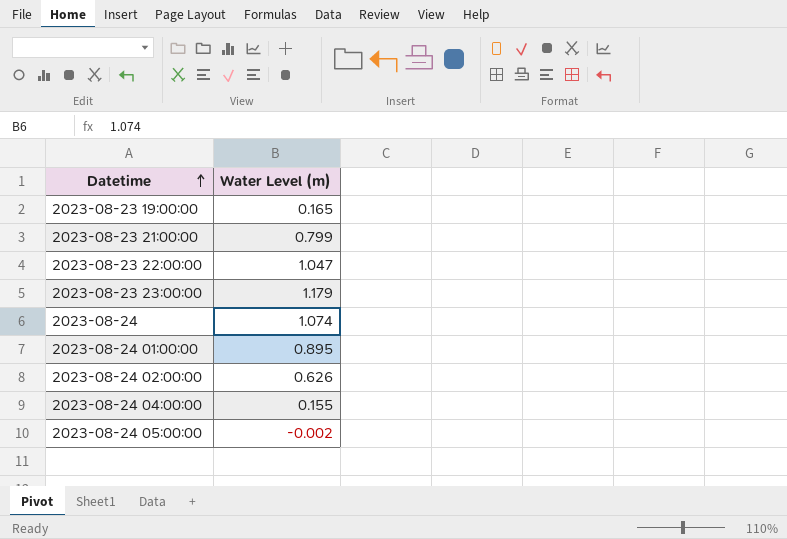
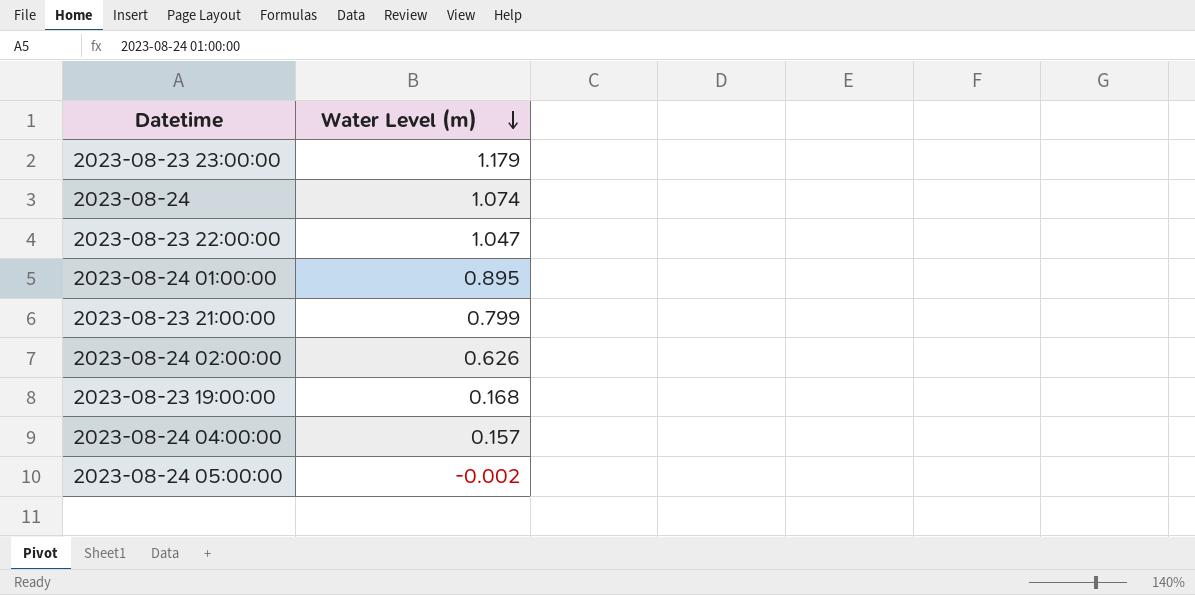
row order: Datetime ascending -> Water Level (m) descending
2023-08-23 19:00:00 | Water Level (m): 0.165 -> 0.168
2023-08-24 04:00:00 | Water Level (m): 0.155 -> 0.157

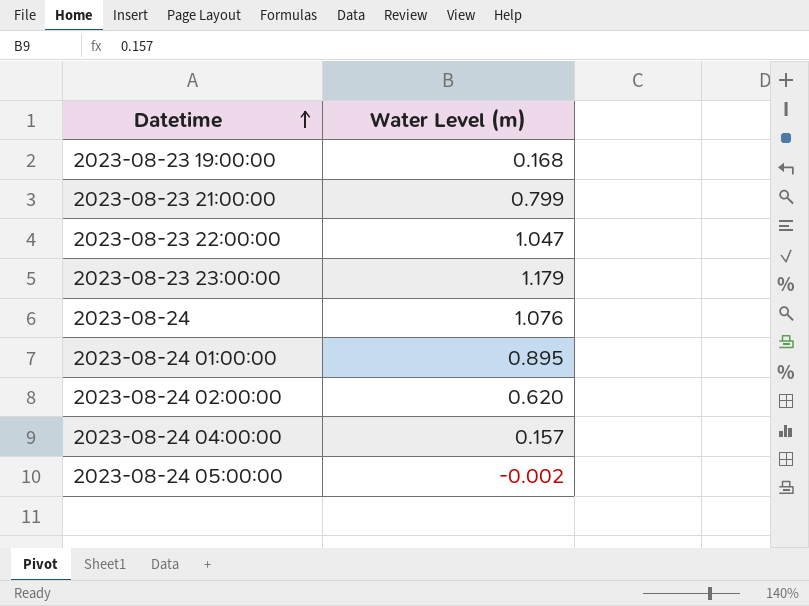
row order: Water Level (m) descending -> Datetime ascending
2023-08-24 | Water Level (m): 1.074 -> 1.076
2023-08-24 02:00:00 | Water Level (m): 0.626 -> 0.620

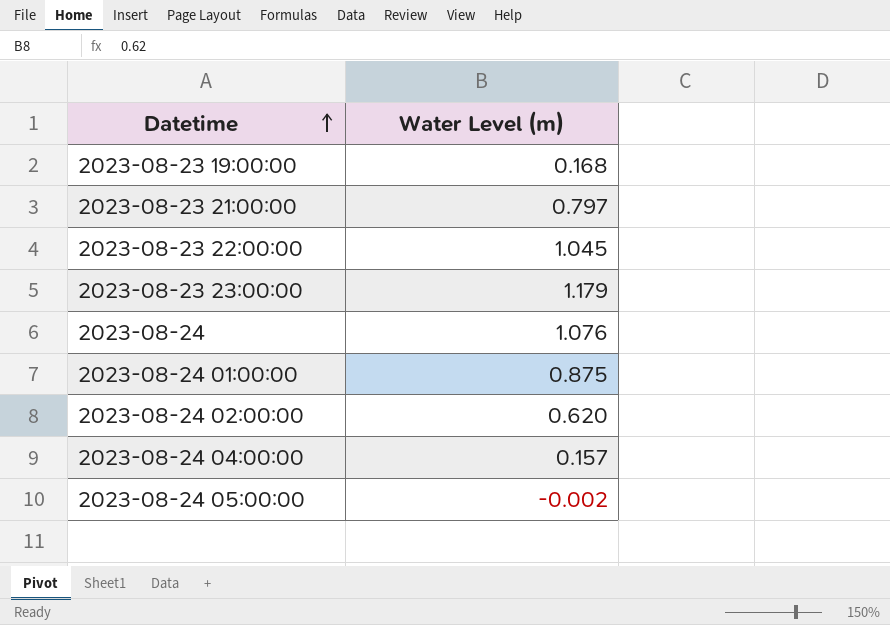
2023-08-23 21:00:00 | Water Level (m): 0.799 -> 0.797
2023-08-23 22:00:00 | Water Level (m): 1.047 -> 1.045
2023-08-24 01:00:00 | Water Level (m): 0.895 -> 0.875

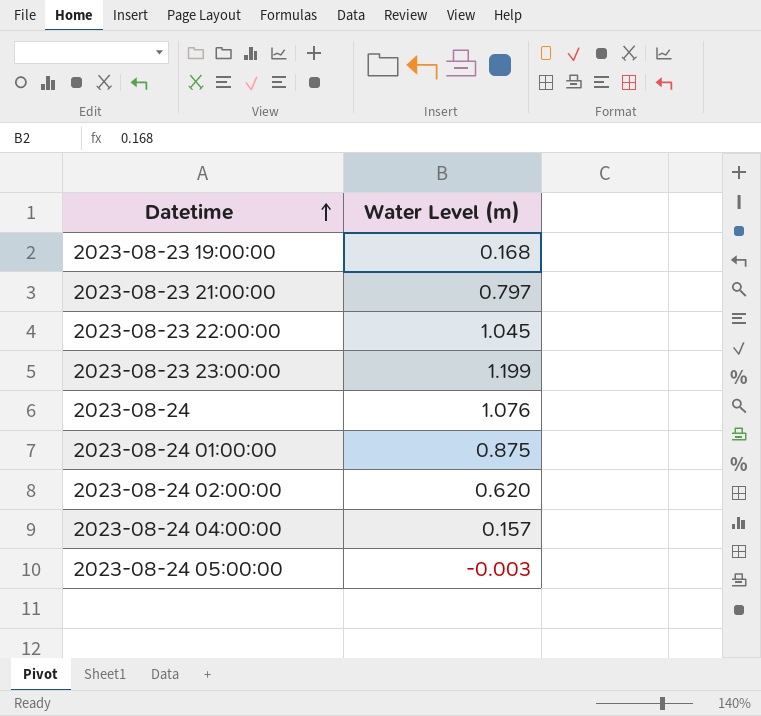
2023-08-23 23:00:00 | Water Level (m): 1.179 -> 1.199
2023-08-24 05:00:00 | Water Level (m): -0.002 -> -0.003

